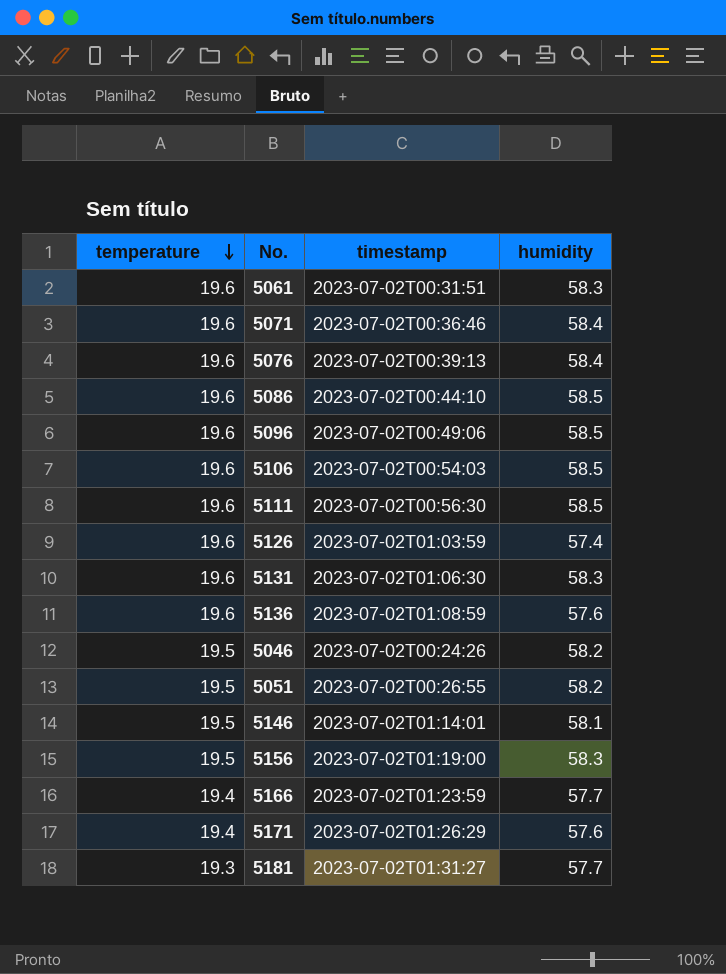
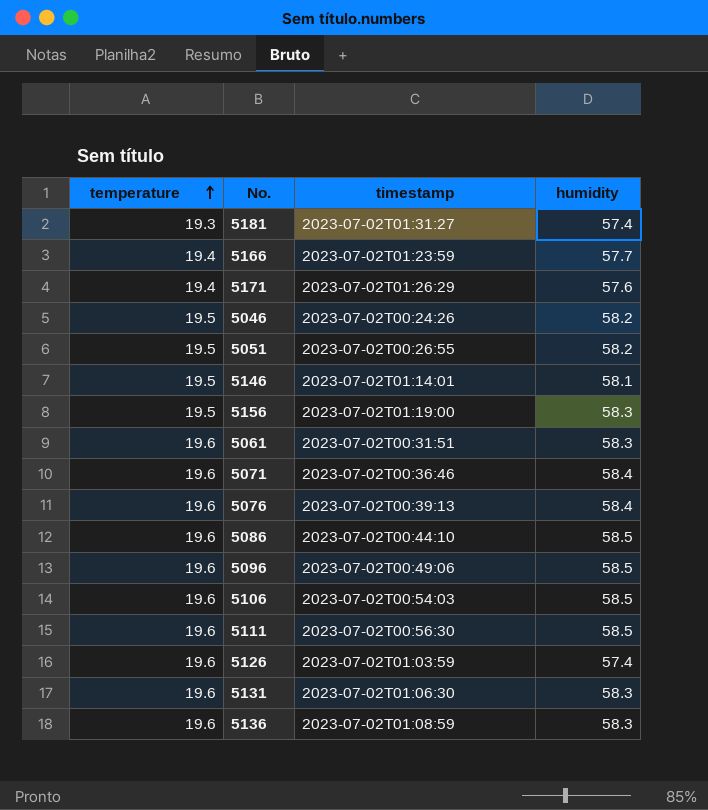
row order: temperature descending -> temperature ascending
5181 | humidity: 57.7 -> 57.4
5136 | humidity: 57.6 -> 58.3

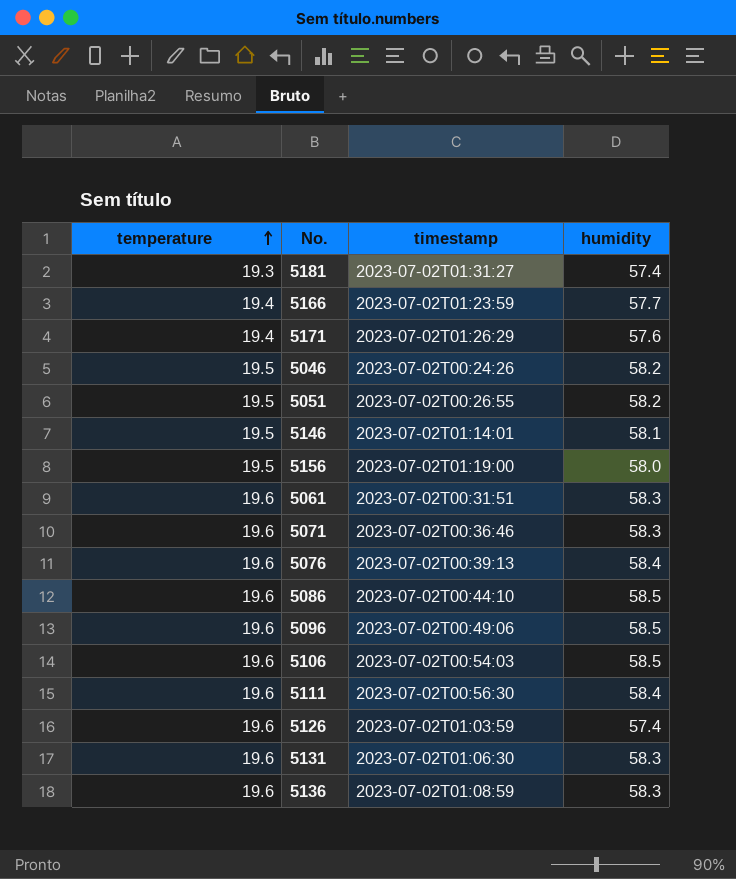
5156 | humidity: 58.3 -> 58.0
5071 | humidity: 58.4 -> 58.3
5111 | humidity: 58.5 -> 58.4

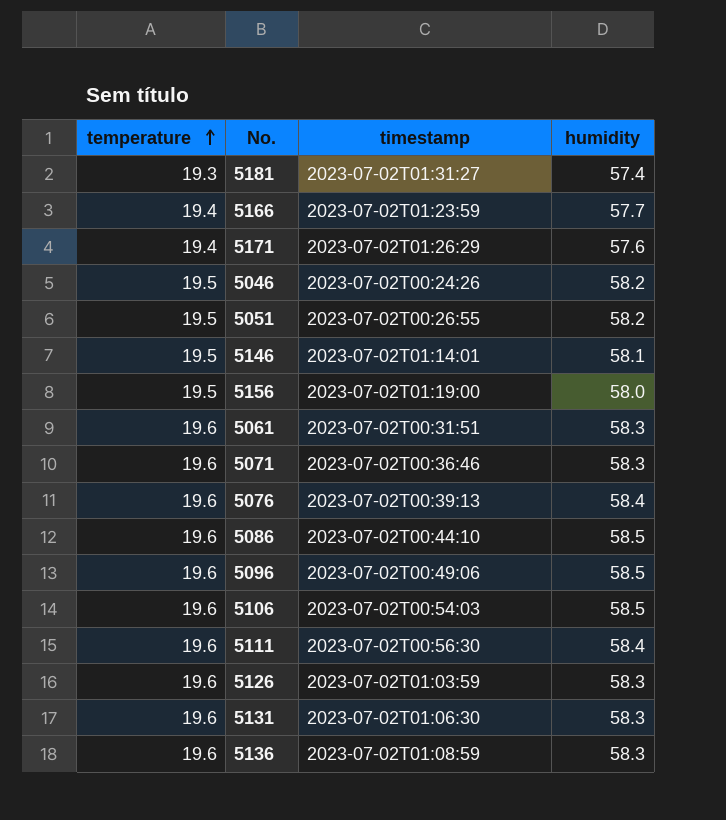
5126 | humidity: 57.4 -> 58.3

